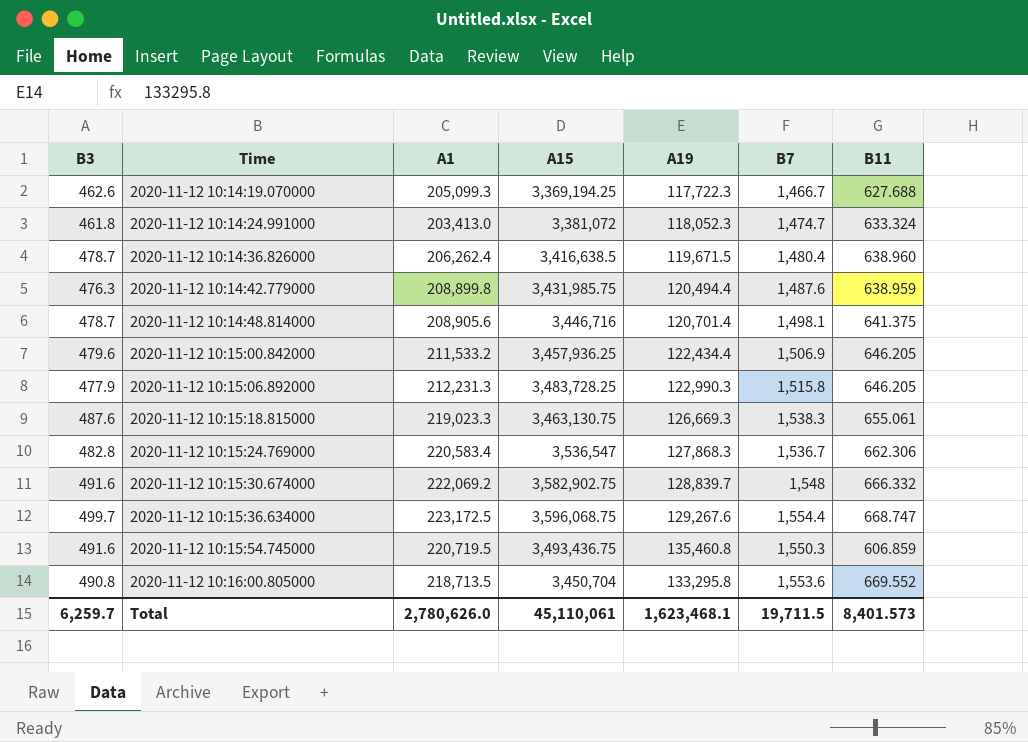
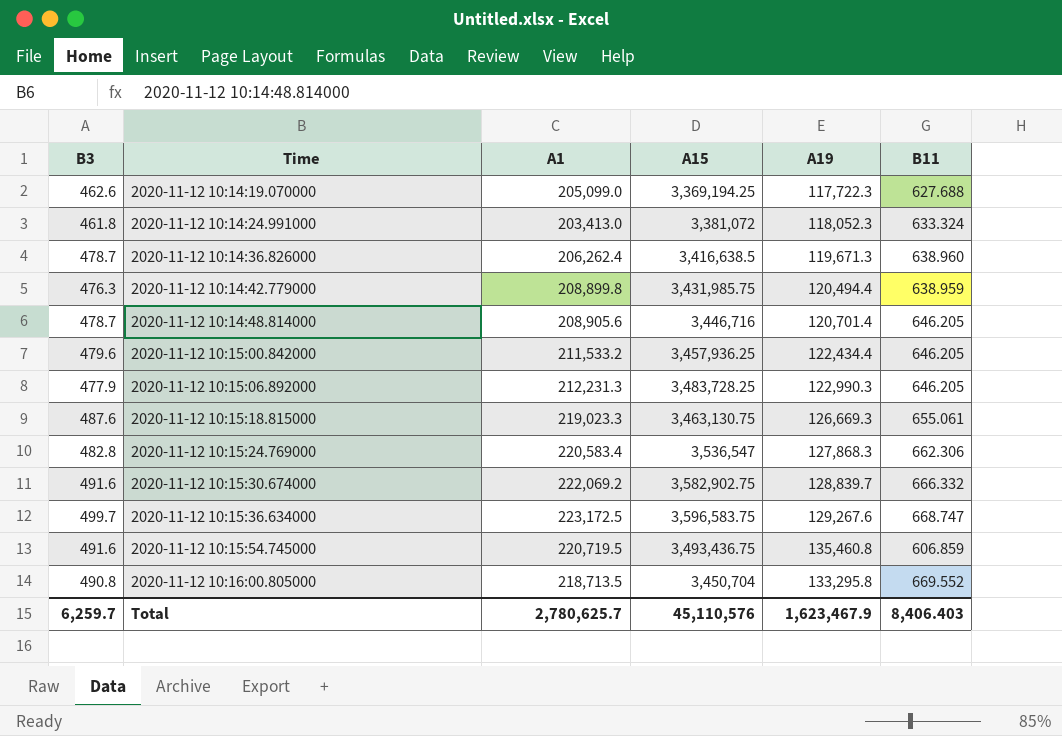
column B7 | position: 6 -> none
2020-11-12 10:14:19.070000 | A1: 205,099.3 -> 205,099.0
2020-11-12 10:14:36.826000 | A19: 119,671.5 -> 119,671.3
2020-11-12 10:14:48.814000 | B11: 641.375 -> 646.205
2020-11-12 10:15:36.634000 | A15: 3,596,068.75 -> 3,596,583.75
Total | A1: 2,780,626.0 -> 2,780,625.7
Total | A15: 45,110,061 -> 45,110,576
Total | A19: 1,623,468.1 -> 1,623,467.9
Total | B11: 8,401.573 -> 8,406.403

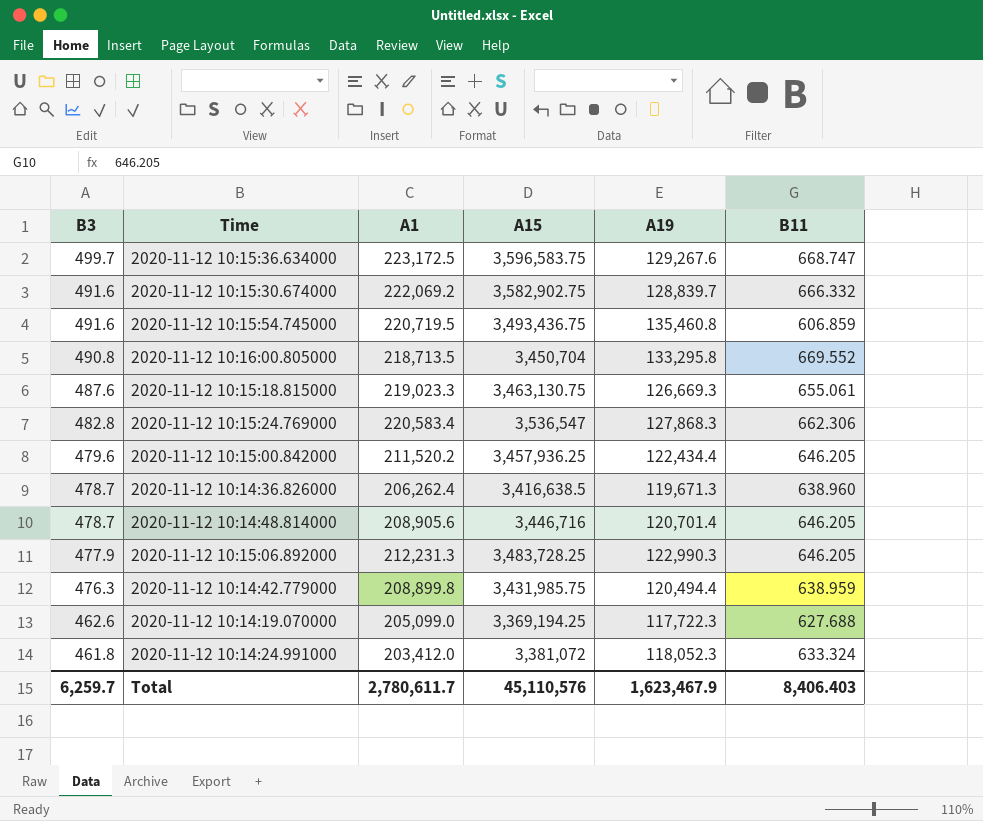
row order: Time ascending -> B3 descending
2020-11-12 10:15:00.842000 | A1: 211,533.2 -> 211,520.2
2020-11-12 10:14:24.991000 | A1: 203,413.0 -> 203,412.0
Total | A1: 2,780,625.7 -> 2,780,611.7

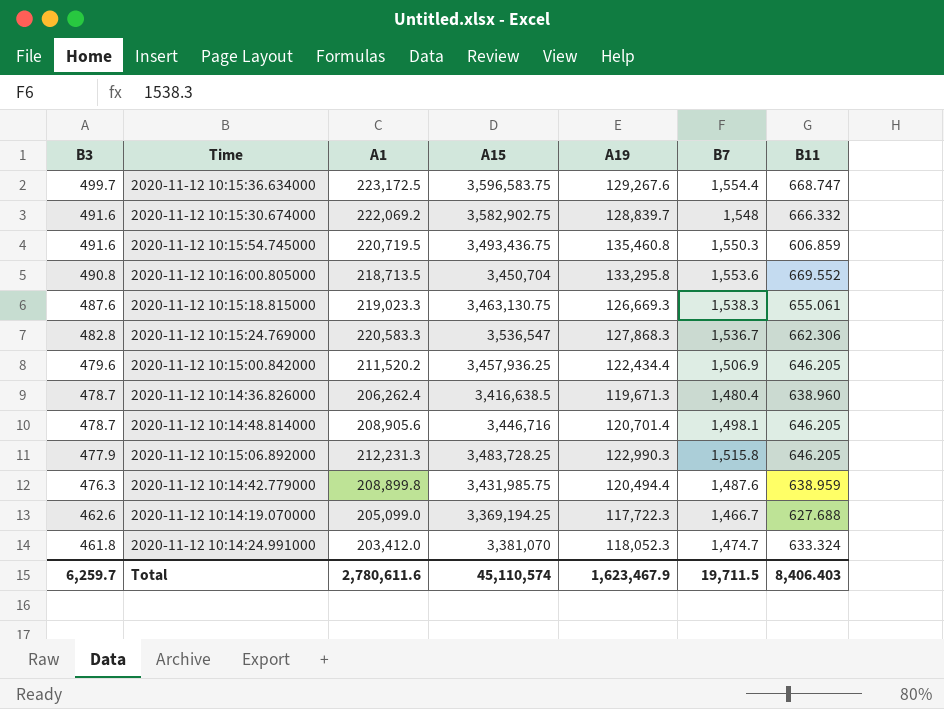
column B7 | position: none -> 6
2020-11-12 10:15:24.769000 | A1: 220,583.4 -> 220,583.3
2020-11-12 10:14:24.991000 | A15: 3,381,072 -> 3,381,070
Total | A1: 2,780,611.7 -> 2,780,611.6
Total | A15: 45,110,576 -> 45,110,574

